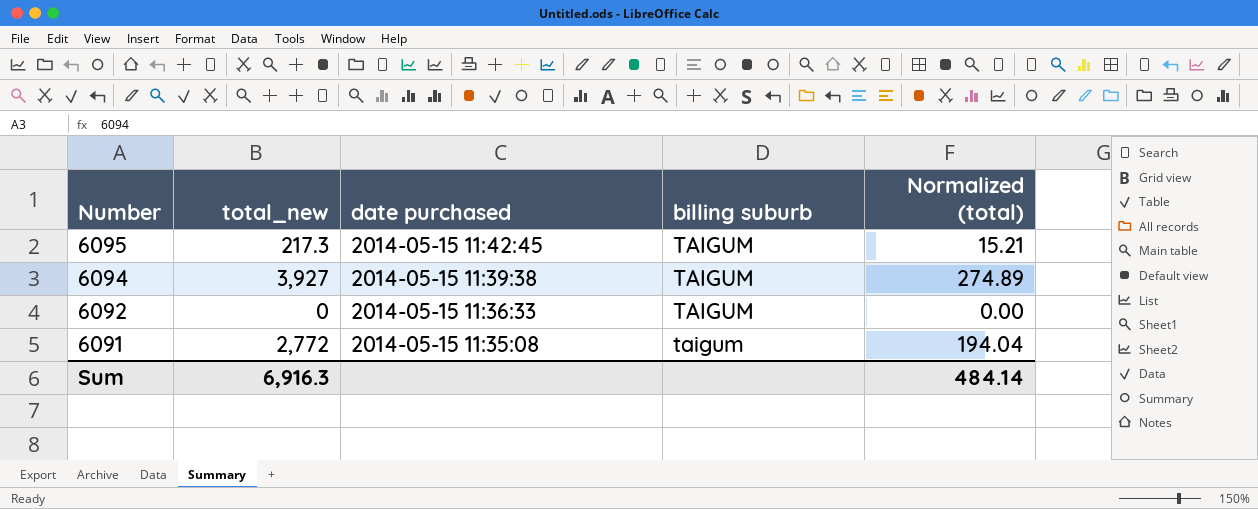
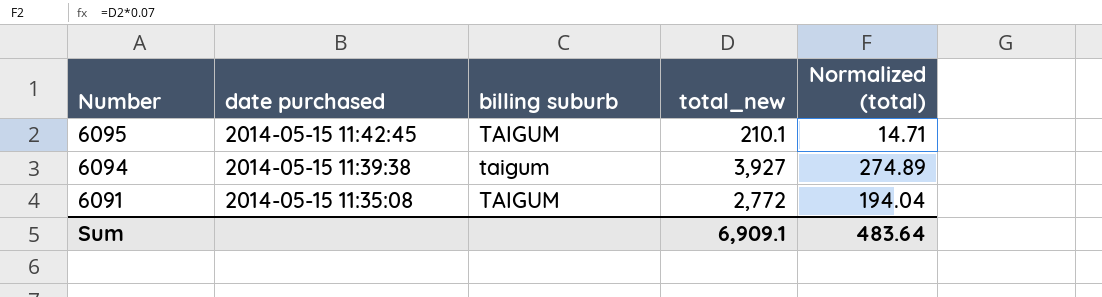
column total_new | position: 2 -> 4
row 6092: 0 | 2014-05-15 11:36:33 | TAIGUM | 0.00 -> none
6095 | total_new: 217.3 -> 210.1
6095 | Normalized (total): 15.21 -> 14.71
6094 | billing suburb: TAIGUM -> taigum
6091 | billing suburb: taigum -> TAIGUM
Sum | total_new: 6,916.3 -> 6,909.1
Sum | Normalized (total): 484.14 -> 483.64

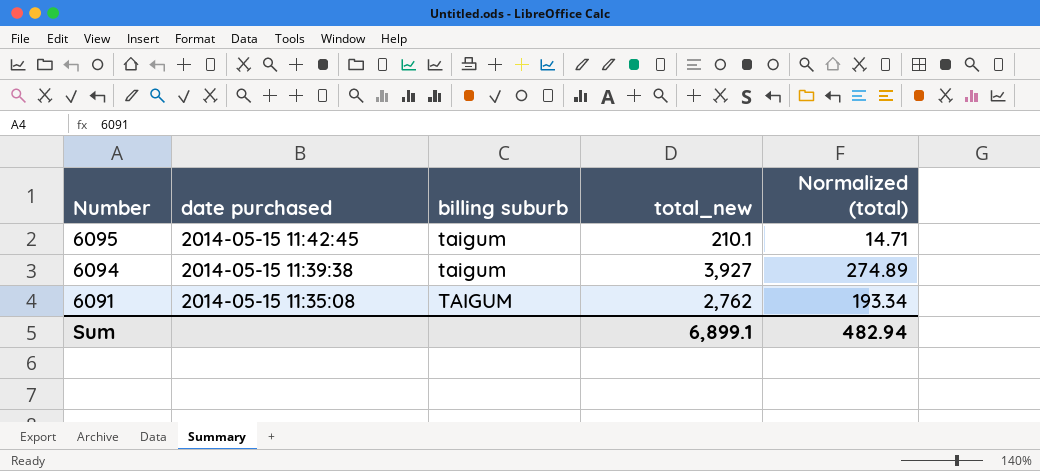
6095 | billing suburb: TAIGUM -> taigum
6091 | total_new: 2,772 -> 2,762
6091 | Normalized (total): 194.04 -> 193.34
Sum | total_new: 6,909.1 -> 6,899.1
Sum | Normalized (total): 483.64 -> 482.94

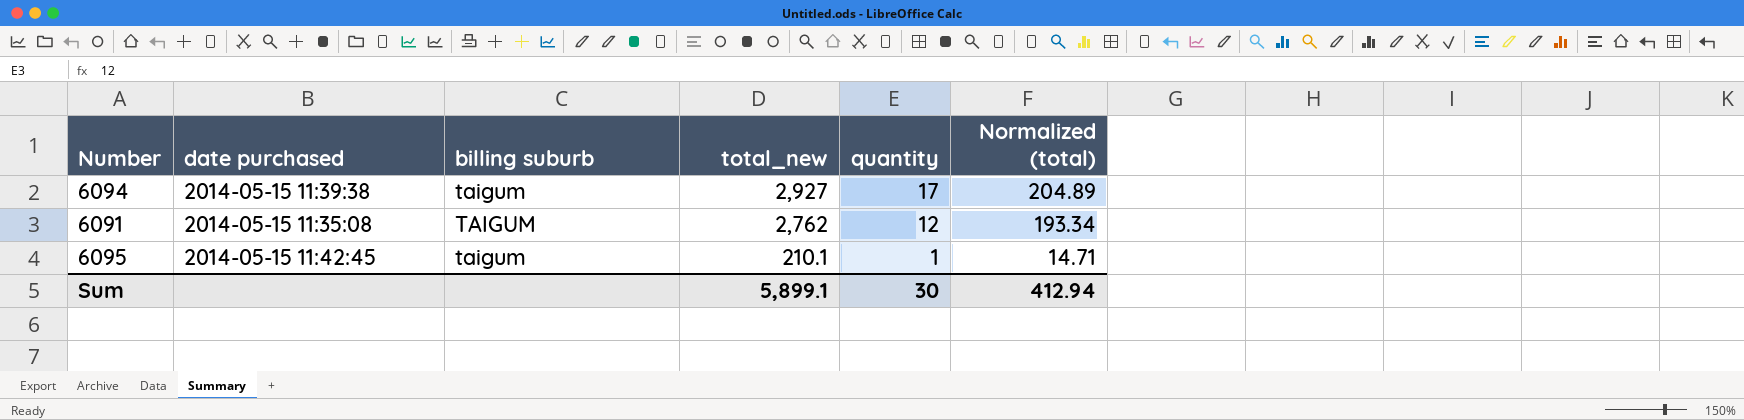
row order: Number descending -> total_new descending
column quantity | position: none -> 5
6094 | total_new: 3,927 -> 2,927
6094 | Normalized (total): 274.89 -> 204.89
Sum | total_new: 6,899.1 -> 5,899.1
Sum | Normalized (total): 482.94 -> 412.94

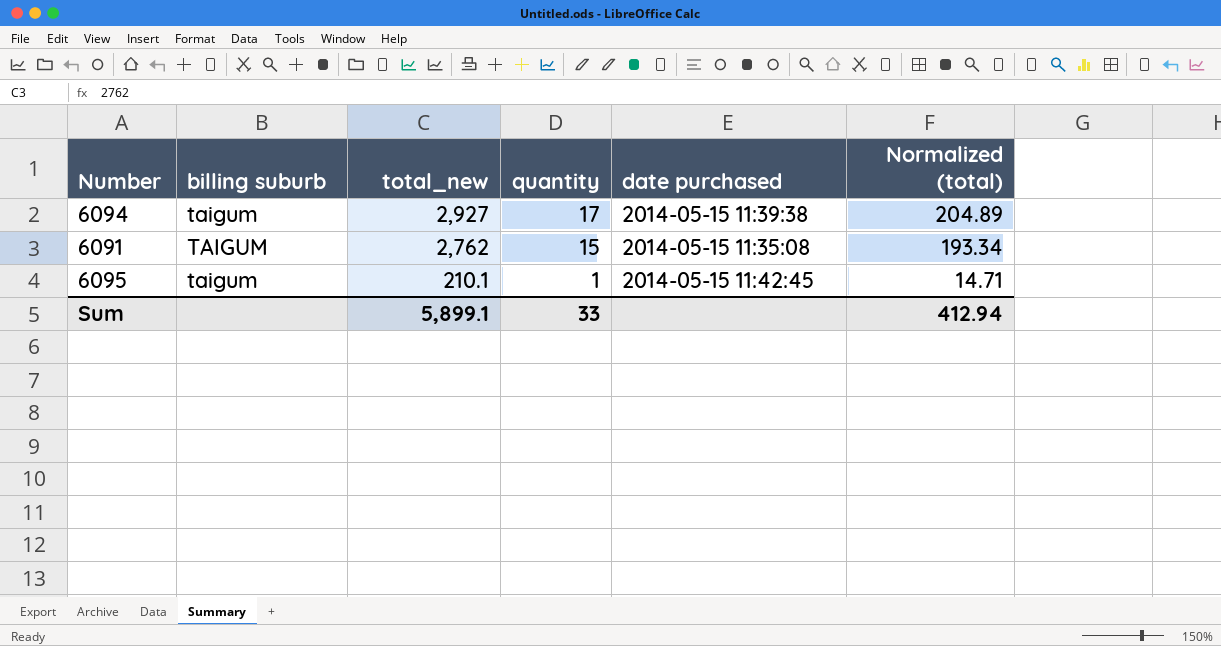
column date purchased | position: 2 -> 5
6091 | quantity: 12 -> 15
Sum | quantity: 30 -> 33

